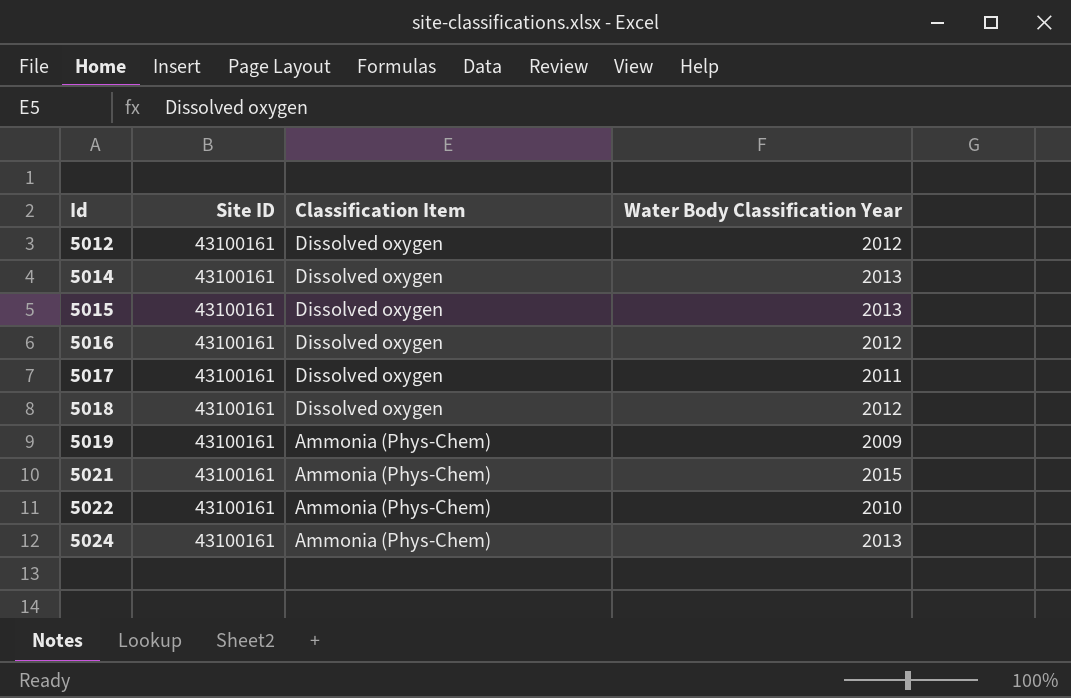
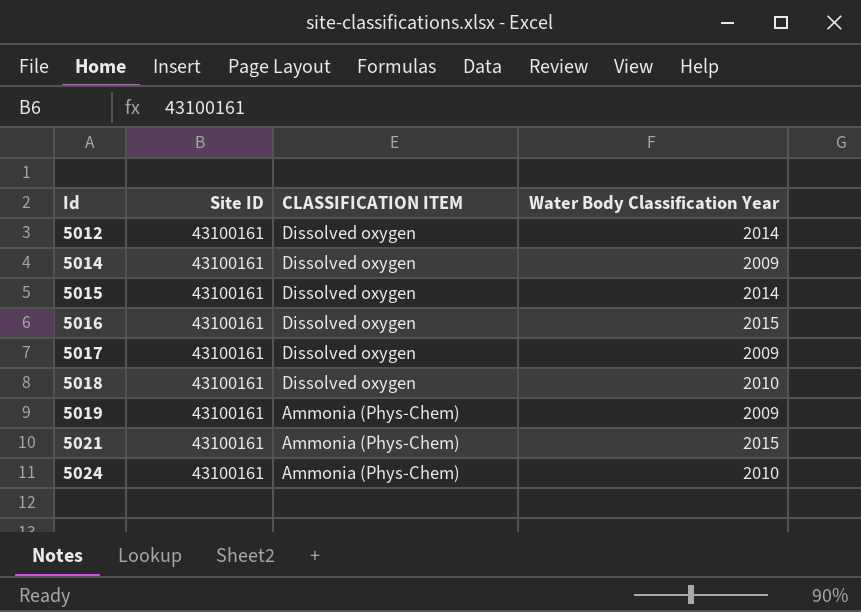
column name: Classification Item -> CLASSIFICATION ITEM
row 5022: 43100161 | Ammonia (Phys-Chem) | 2010 -> none
5012 | Water Body Classification Year: 2012 -> 2014
5014 | Water Body Classification Year: 2013 -> 2009
5015 | Water Body Classification Year: 2013 -> 2014
5016 | Water Body Classification Year: 2012 -> 2015
5017 | Water Body Classification Year: 2011 -> 2009
5018 | Water Body Classification Year: 2012 -> 2010
5024 | Water Body Classification Year: 2013 -> 2010

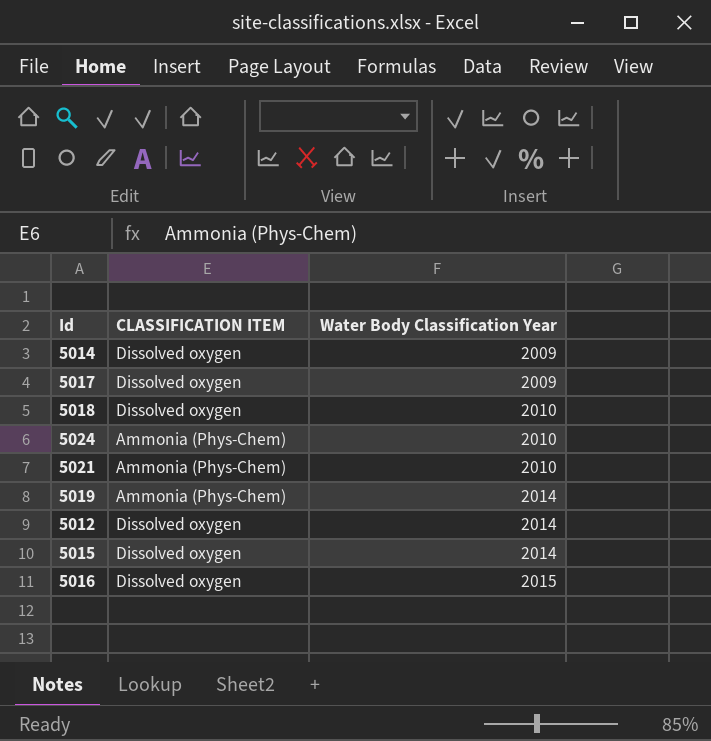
row order: Id ascending -> Water Body Classification Year ascending
column Site ID | position: 2 -> none
5021 | Water Body Classification Year: 2015 -> 2010
5019 | Water Body Classification Year: 2009 -> 2014

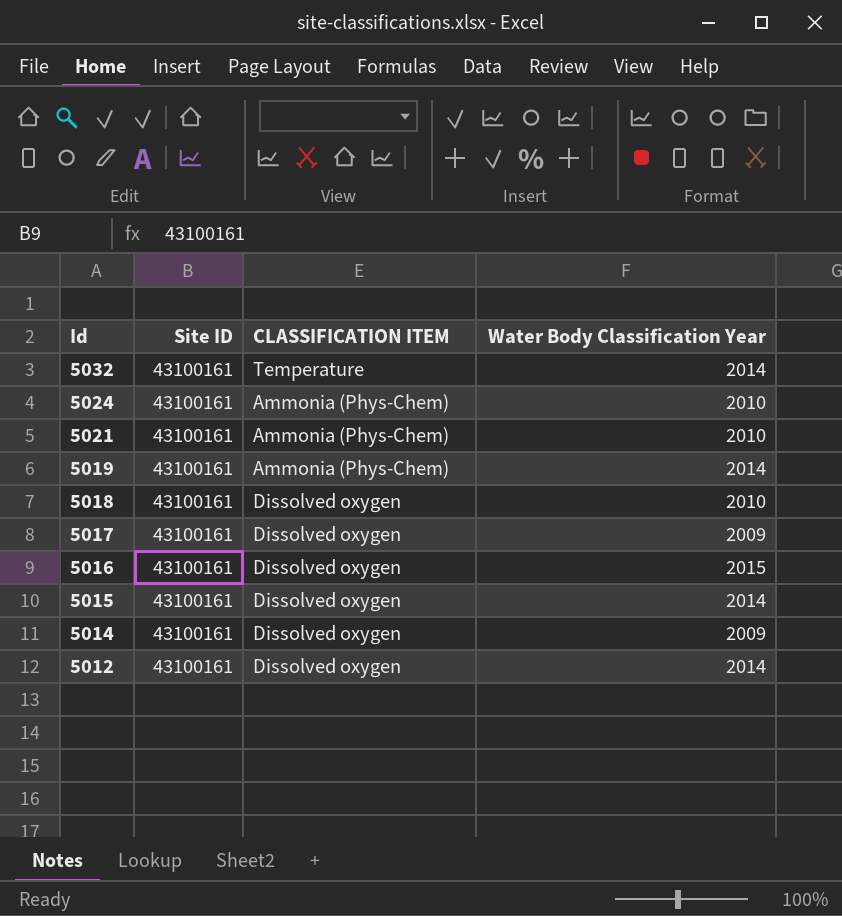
row order: Water Body Classification Year ascending -> Id descending
column Site ID | position: none -> 2
row 5032: none -> 43100161 | Temperature | 2014

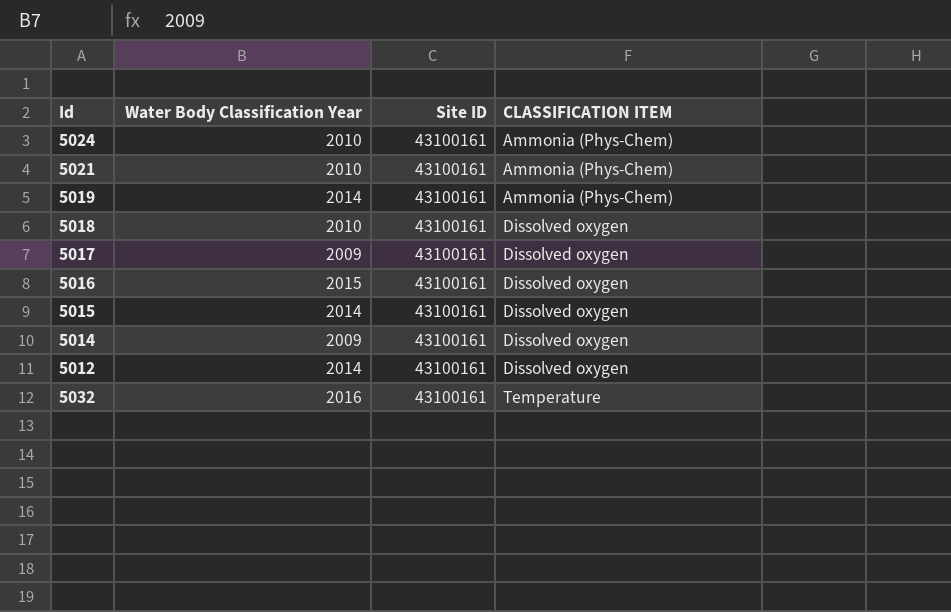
row order: Id descending -> CLASSIFICATION ITEM ascending
column Water Body Classification Year | position: 4 -> 2
5032 | Water Body Classification Year: 2014 -> 2016

